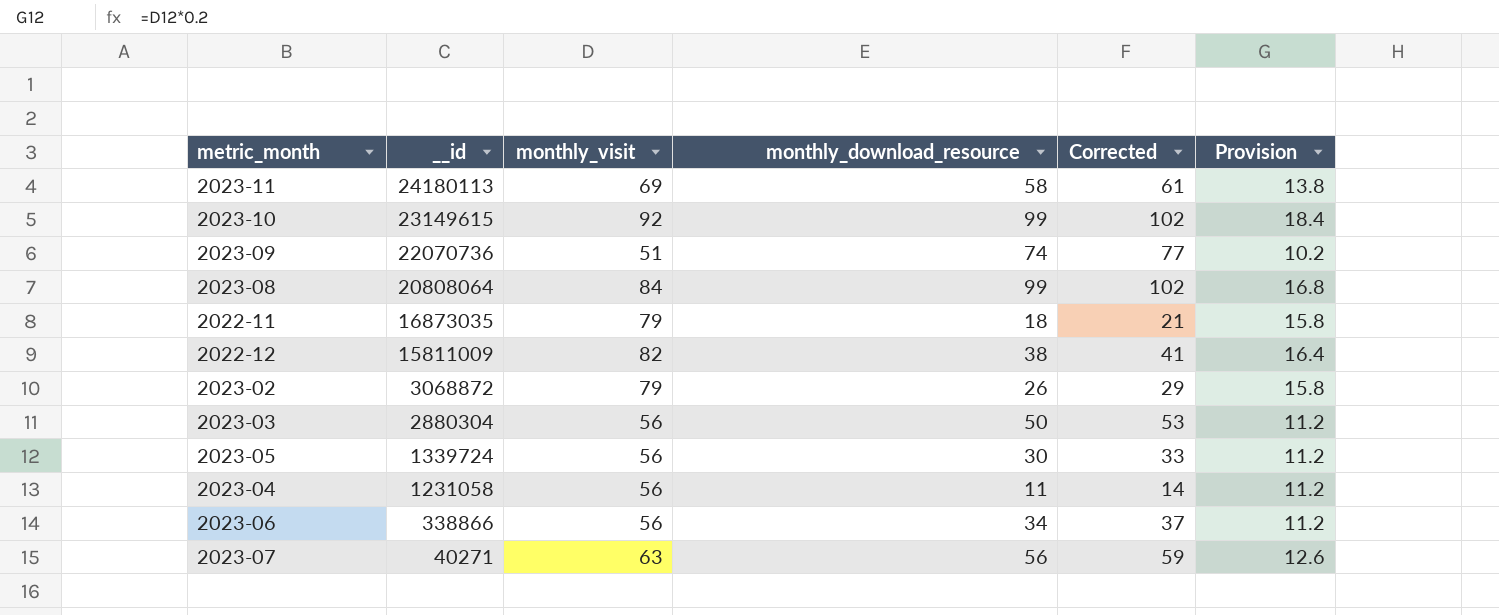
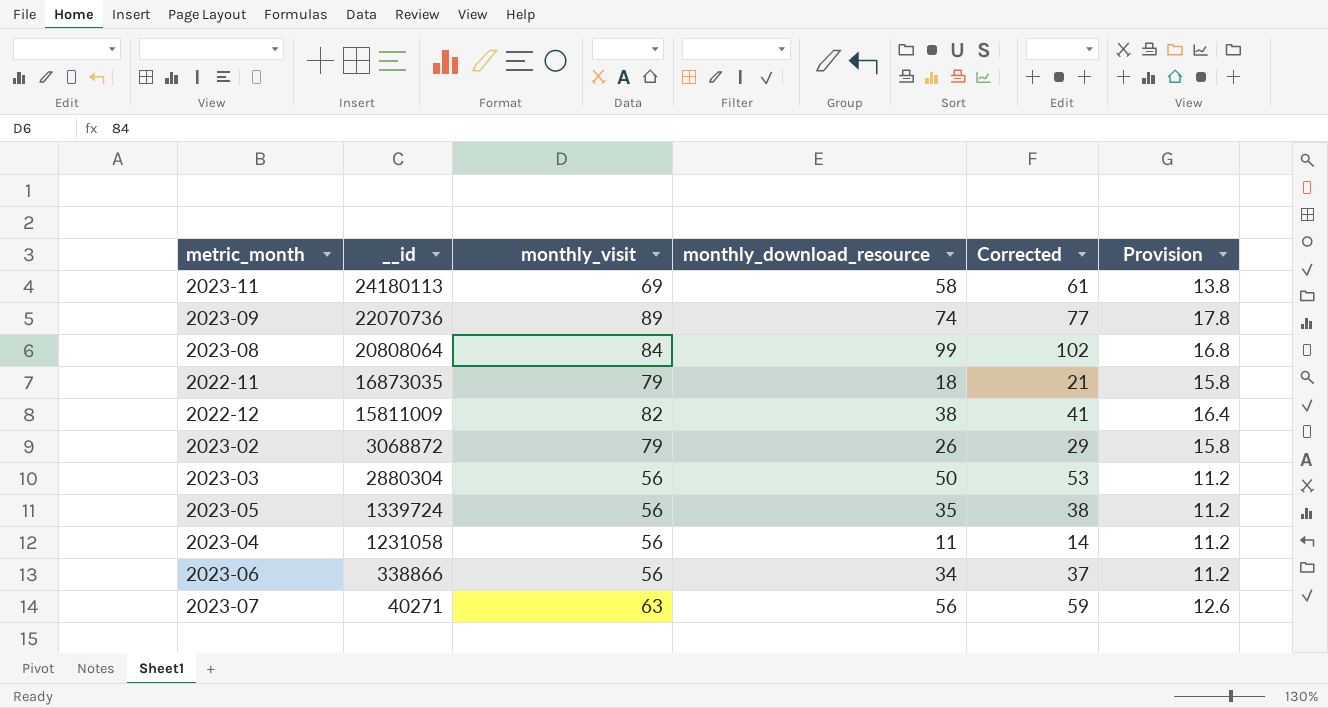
row 2023-10: 23149615 | 92 | 99 | 102 | 18.4 -> none
2023-09 | monthly_visit: 51 -> 89
2023-09 | Provision: 10.2 -> 17.8
2023-05 | monthly_download_resource: 30 -> 35
2023-05 | Corrected: 33 -> 38

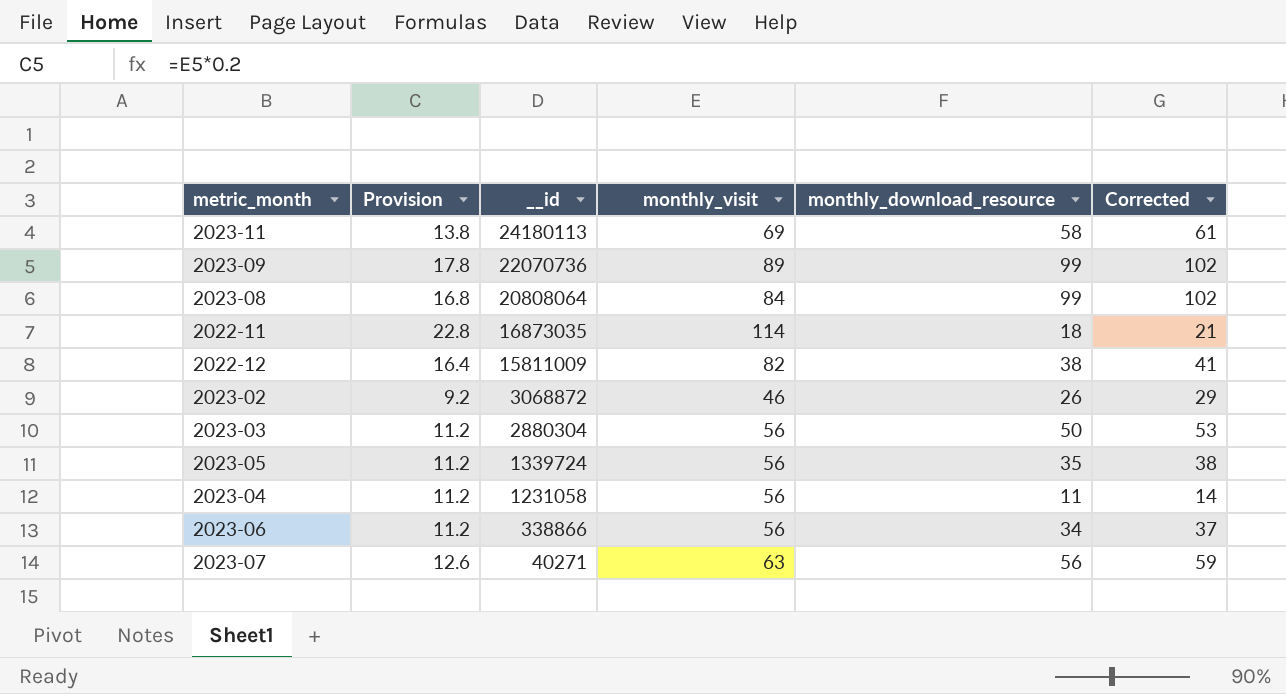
column Provision | position: 6 -> 2
2023-09 | monthly_download_resource: 74 -> 99
2023-09 | Corrected: 77 -> 102
2022-11 | Provision: 15.8 -> 22.8
2022-11 | monthly_visit: 79 -> 114
2023-02 | Provision: 15.8 -> 9.2
2023-02 | monthly_visit: 79 -> 46

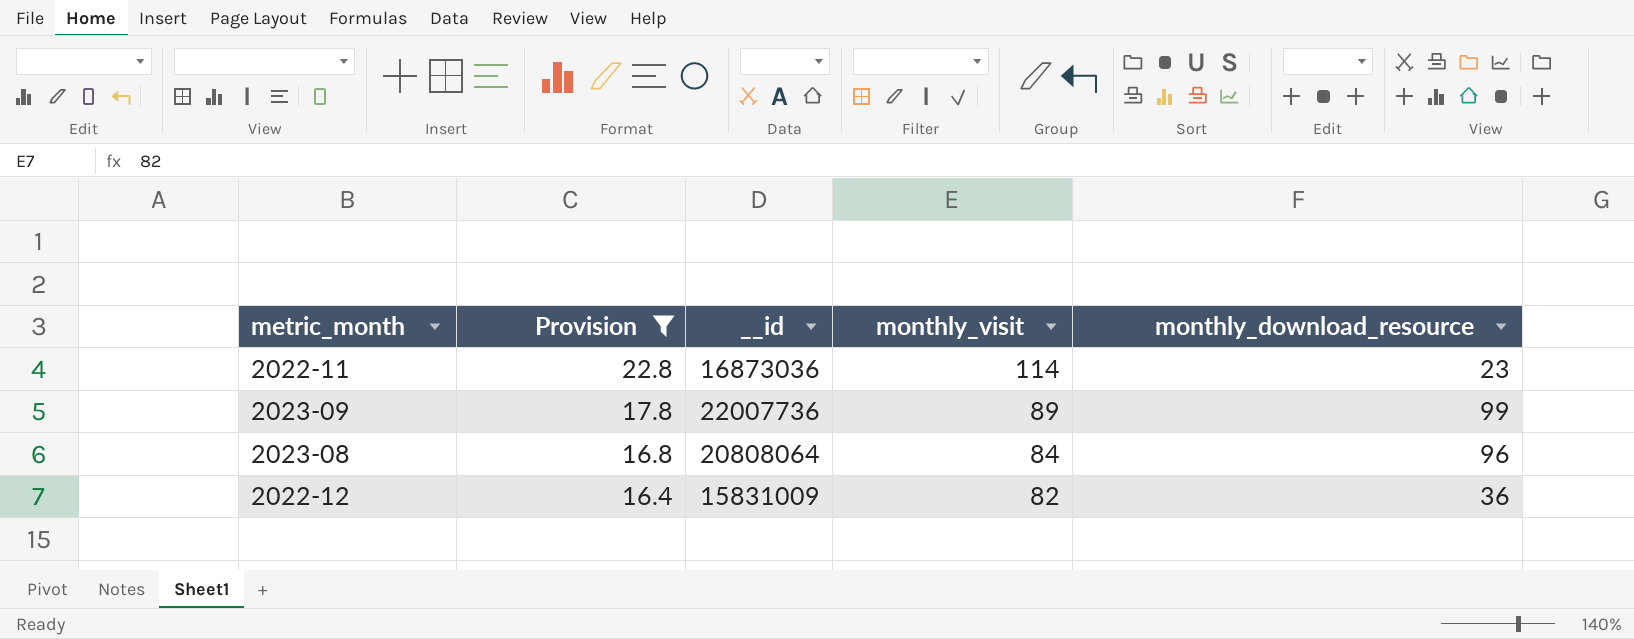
filter: none -> Provision >= 16.4
row order: __id descending -> Provision descending
column Corrected | formula: [monthly_download_resource] + 3 -> none
2022-11 | __id: 16873035 -> 16873036
2022-11 | monthly_download_resource: 18 -> 23
2023-09 | __id: 22070736 -> 22007736
2023-08 | monthly_download_resource: 99 -> 96
2022-12 | __id: 15811009 -> 15831009
2022-12 | monthly_download_resource: 38 -> 36

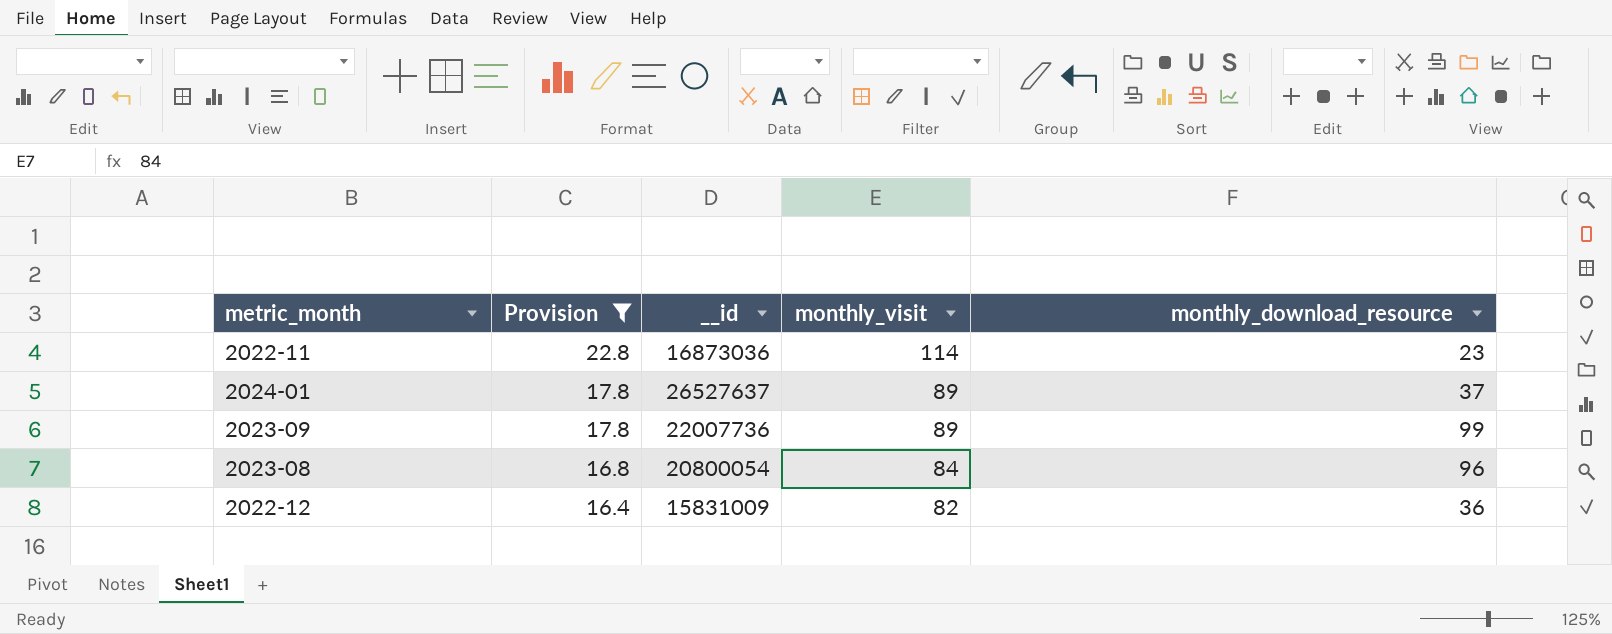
row 2024-01: none -> 17.8 | 26527637 | 89 | 37
2023-08 | __id: 20808064 -> 20800054

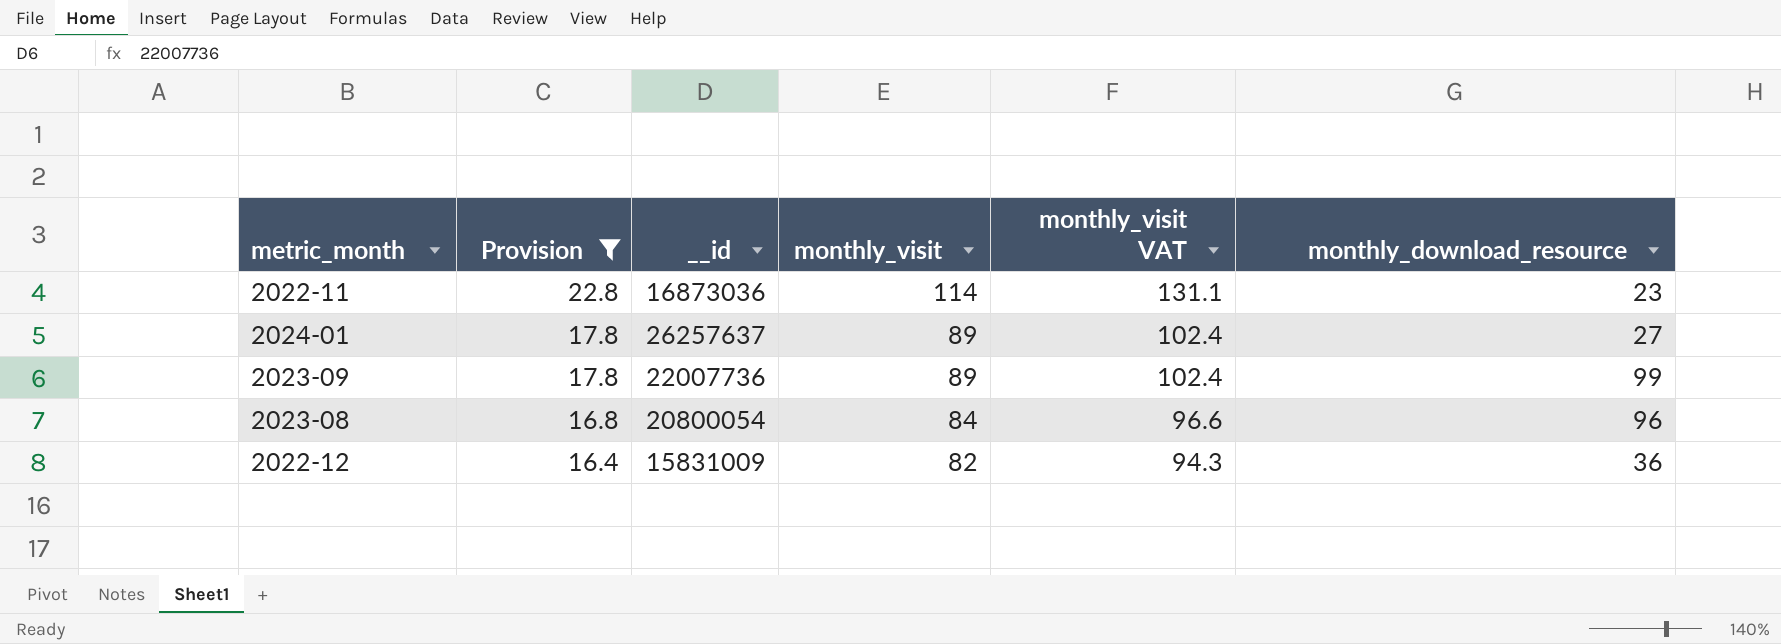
column monthly_visit VAT | formula: none -> [monthly_visit] * 1.15
2024-01 | __id: 26527637 -> 26257637
2024-01 | monthly_download_resource: 37 -> 27

